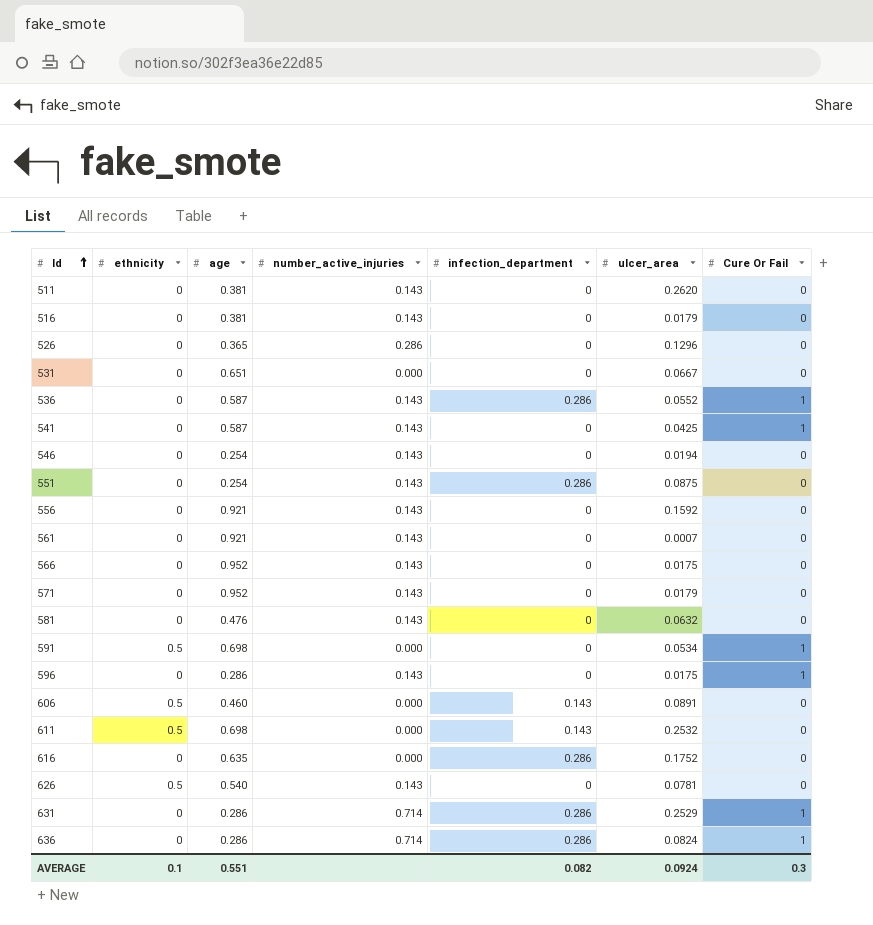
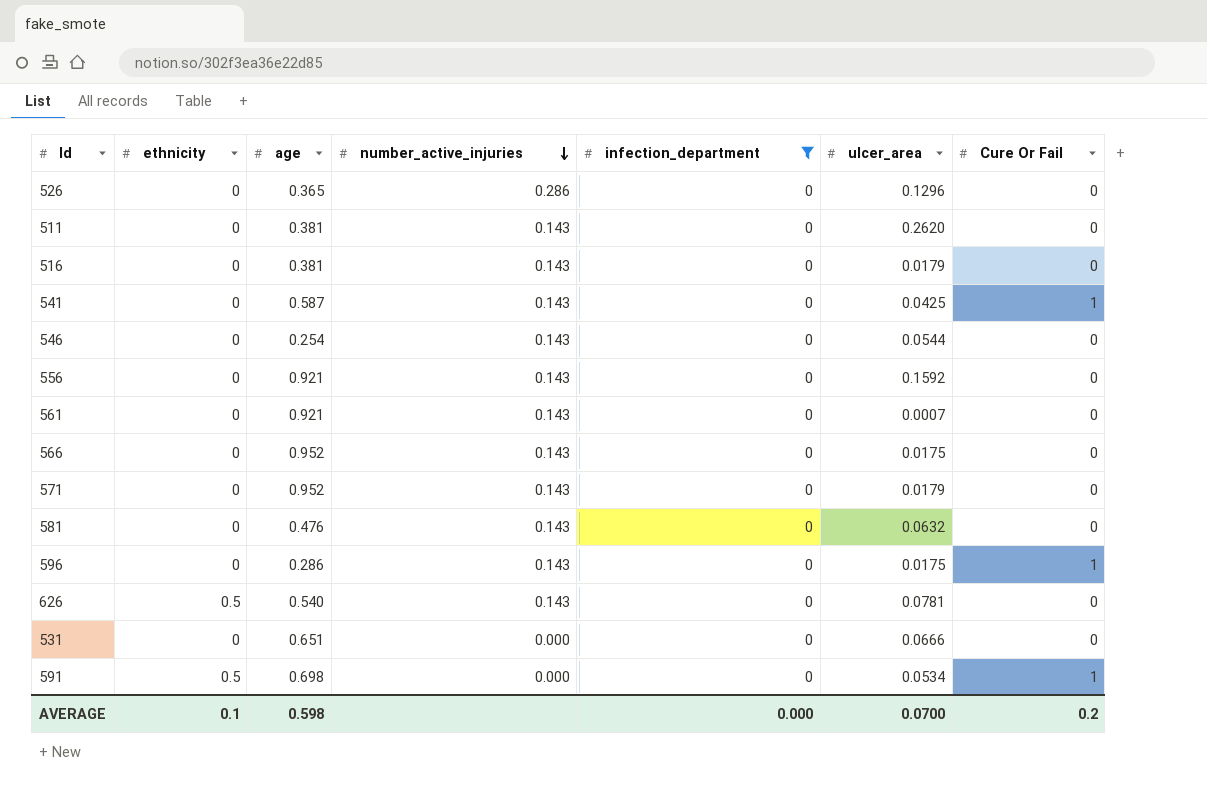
filter: none -> infection_department = 0
row order: Id ascending -> number_active_injuries descending
546 | ulcer_area: 0.0194 -> 0.0544
531 | ulcer_area: 0.0667 -> 0.0666
AVERAGE | age: 0.551 -> 0.598
AVERAGE | infection_department: 0.082 -> 0.000
AVERAGE | ulcer_area: 0.0924 -> 0.0700
AVERAGE | Cure Or Fail: 0.3 -> 0.2

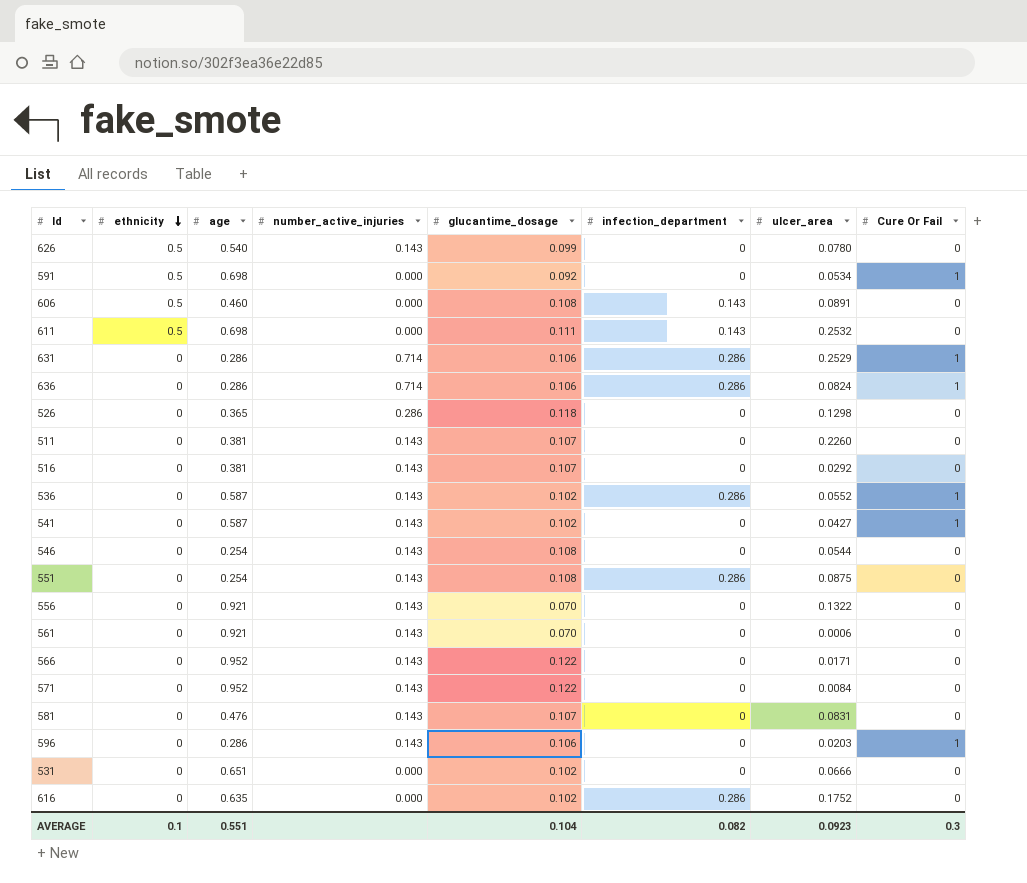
filter: infection_department = 0 -> none
row order: number_active_injuries descending -> ethnicity descending
column glucantime_dosage | position: none -> 5
626 | ulcer_area: 0.0781 -> 0.0780
526 | ulcer_area: 0.1296 -> 0.1298
511 | ulcer_area: 0.2620 -> 0.2260
516 | ulcer_area: 0.0179 -> 0.0292
541 | ulcer_area: 0.0425 -> 0.0427
556 | ulcer_area: 0.1592 -> 0.1322
561 | ulcer_area: 0.0007 -> 0.0006
566 | ulcer_area: 0.0175 -> 0.0171
571 | ulcer_area: 0.0179 -> 0.0084
581 | ulcer_area: 0.0632 -> 0.0831
596 | ulcer_area: 0.0175 -> 0.0203
AVERAGE | age: 0.598 -> 0.551
AVERAGE | infection_department: 0.000 -> 0.082
AVERAGE | ulcer_area: 0.0700 -> 0.0923
AVERAGE | Cure Or Fail: 0.2 -> 0.3

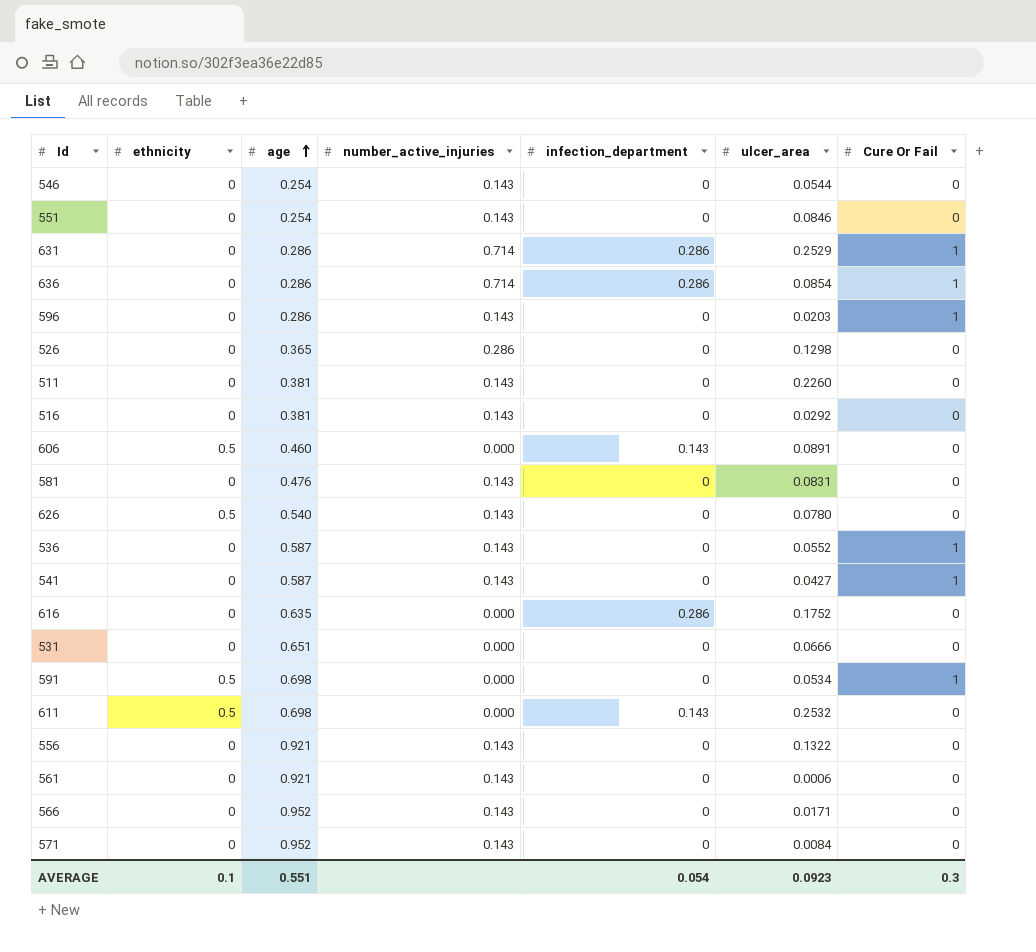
row order: ethnicity descending -> age ascending
column glucantime_dosage | position: 5 -> none
551 | infection_department: 0.286 -> 0
551 | ulcer_area: 0.0875 -> 0.0846
636 | ulcer_area: 0.0824 -> 0.0854
536 | infection_department: 0.286 -> 0
AVERAGE | infection_department: 0.082 -> 0.054

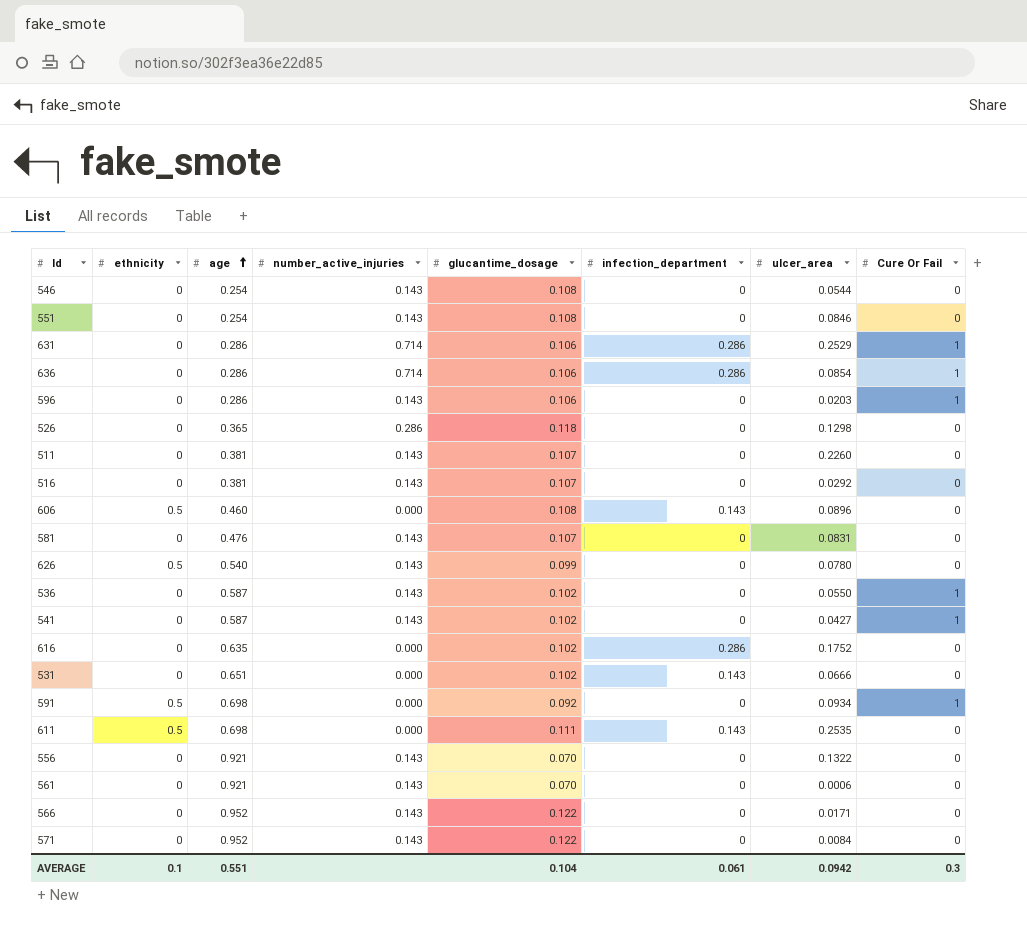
column glucantime_dosage | position: none -> 5
606 | ulcer_area: 0.0891 -> 0.0896
536 | ulcer_area: 0.0552 -> 0.0550
531 | infection_department: 0 -> 0.143
591 | ulcer_area: 0.0534 -> 0.0934
611 | ulcer_area: 0.2532 -> 0.2535
AVERAGE | infection_department: 0.054 -> 0.061
AVERAGE | ulcer_area: 0.0923 -> 0.0942

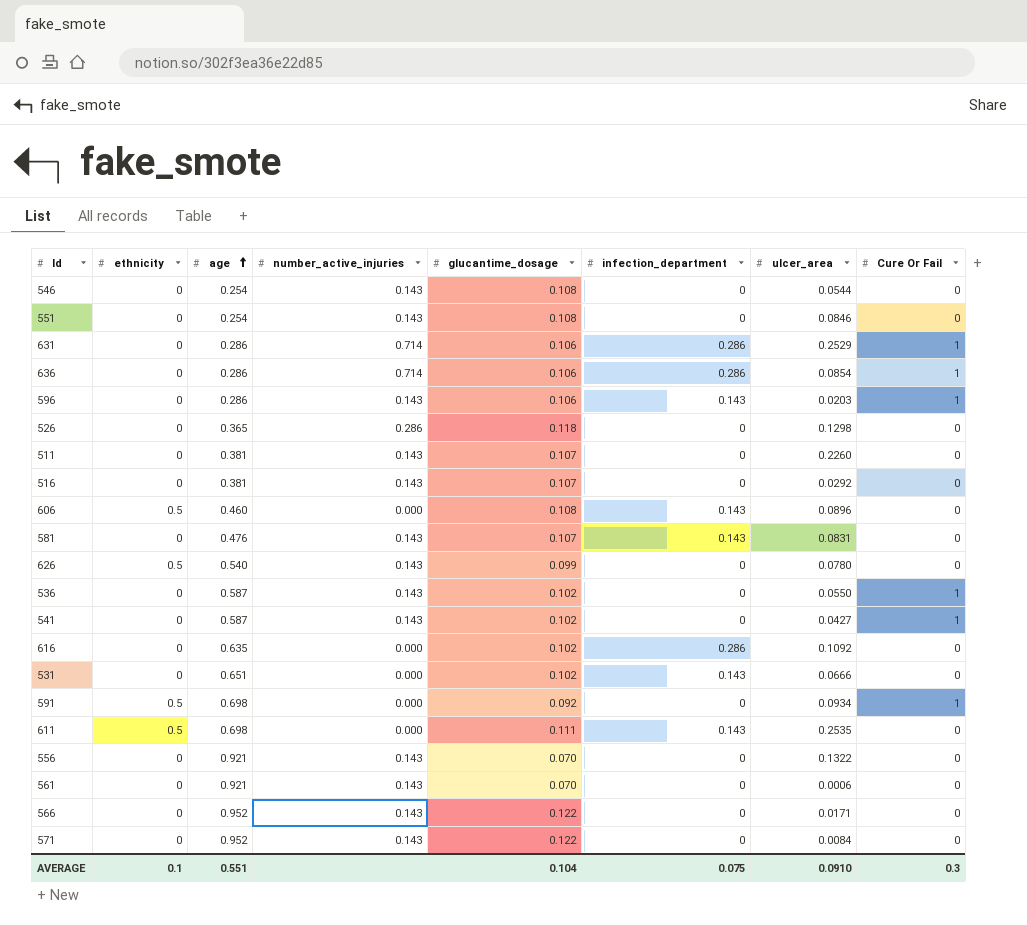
596 | infection_department: 0 -> 0.143
581 | infection_department: 0 -> 0.143
616 | ulcer_area: 0.1752 -> 0.1092
AVERAGE | infection_department: 0.061 -> 0.075
AVERAGE | ulcer_area: 0.0942 -> 0.0910

